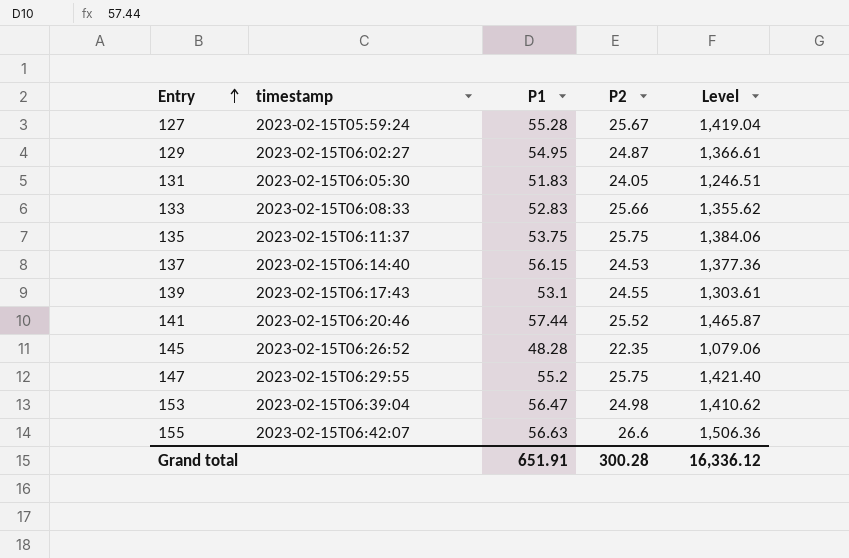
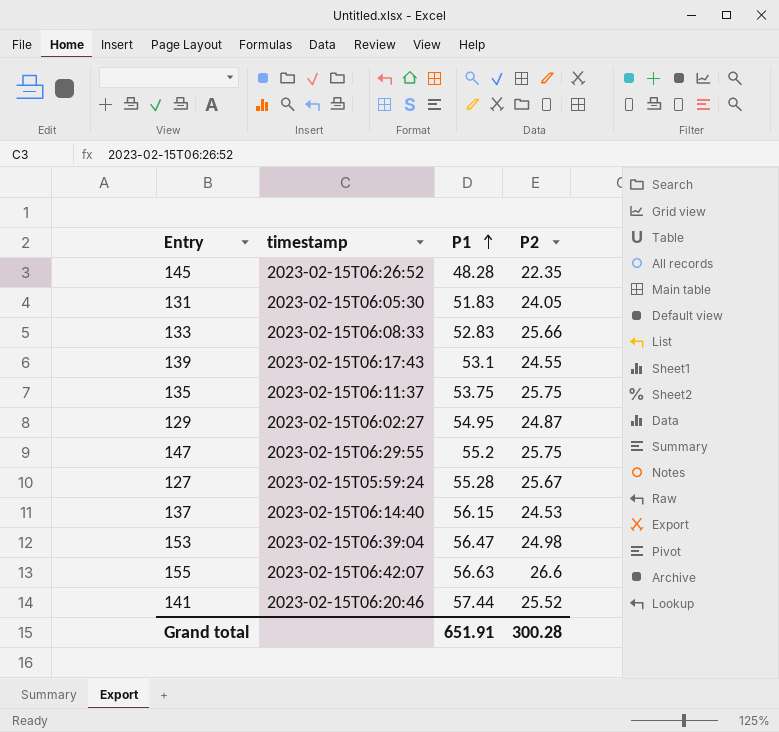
row order: Entry ascending -> P1 ascending
column Level | formula: [P1] * [P2] -> none

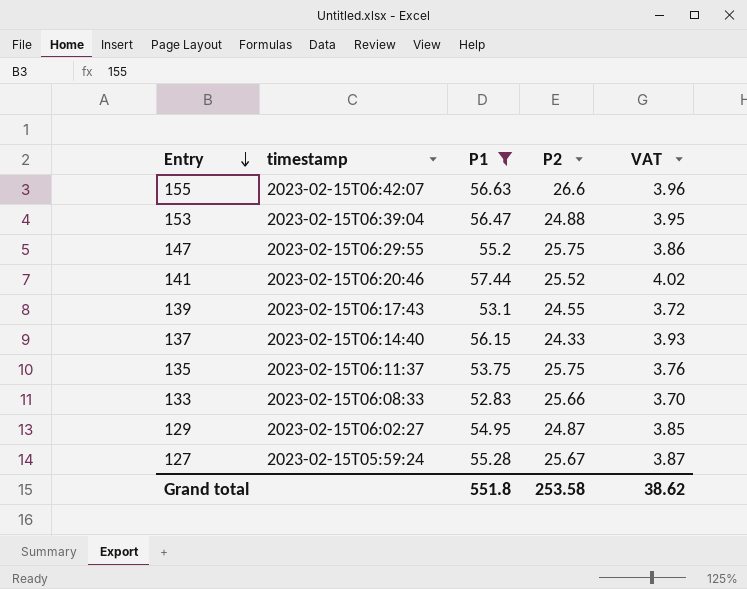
filter: none -> P1 >= 52.83
row order: P1 ascending -> Entry descending
column VAT | formula: none -> [P1] * 0.07
153 | P2: 24.98 -> 24.88
137 | P2: 24.53 -> 24.33
Grand total | P1: 651.91 -> 551.8
Grand total | P2: 300.28 -> 253.58

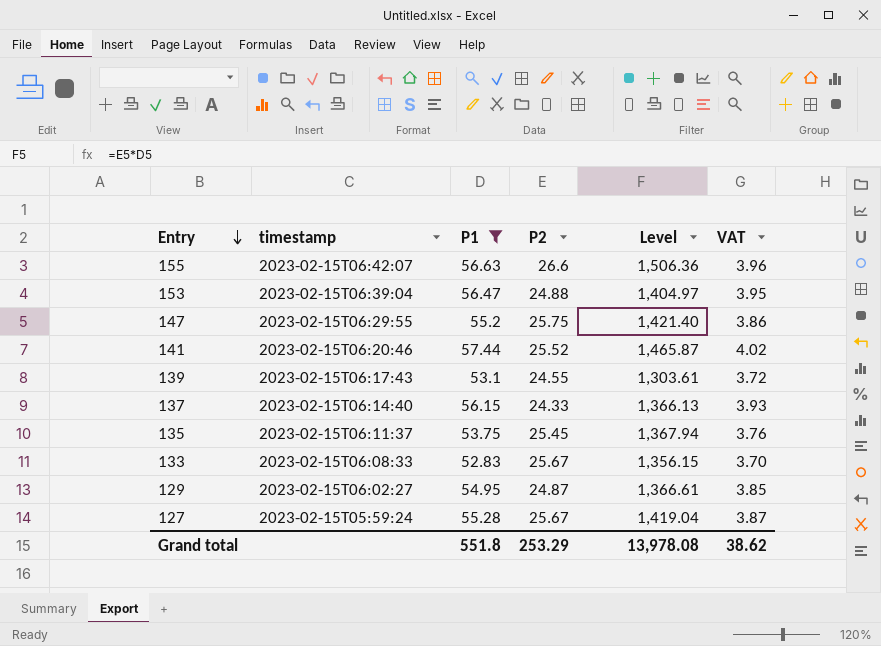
column Level | formula: none -> [P1] * [P2]
135 | P2: 25.75 -> 25.45
133 | P2: 25.66 -> 25.67
Grand total | P2: 253.58 -> 253.29

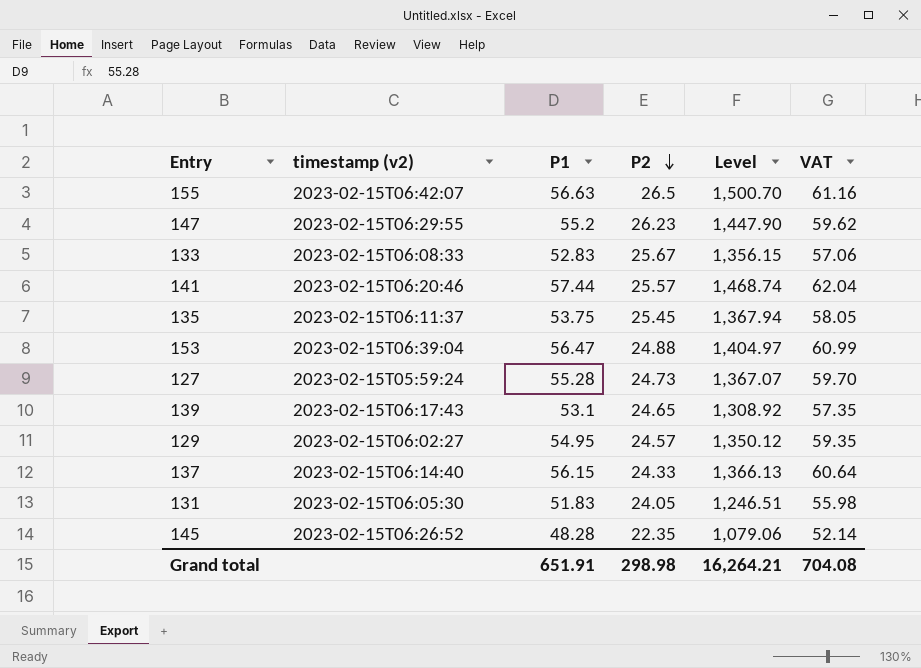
filter: P1 >= 52.83 -> none
row order: Entry descending -> P2 descending
column name: timestamp -> timestamp (v2)
column VAT | formula: [P1] * 0.07 -> [P1] * 1.08
155 | P2: 26.6 -> 26.5
155 | Level: 1,506.36 -> 1,500.70
147 | P2: 25.75 -> 26.23
147 | Level: 1,421.40 -> 1,447.90
141 | P2: 25.52 -> 25.57
141 | Level: 1,465.87 -> 1,468.74
127 | P2: 25.67 -> 24.73
127 | Level: 1,419.04 -> 1,367.07
139 | P2: 24.55 -> 24.65
139 | Level: 1,303.61 -> 1,308.92
129 | P2: 24.87 -> 24.57
129 | Level: 1,366.61 -> 1,350.12
Grand total | P1: 551.8 -> 651.91
Grand total | P2: 253.29 -> 298.98
Grand total | Level: 13,978.08 -> 16,264.21
Grand total | VAT: 38.62 -> 704.08

